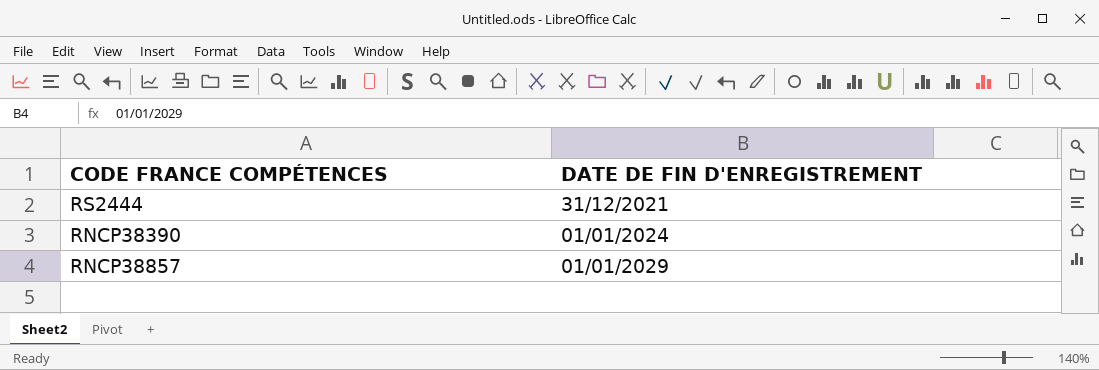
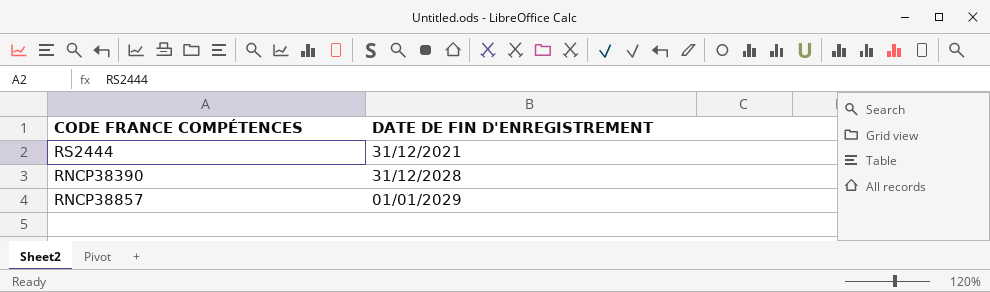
RNCP38390 | DATE DE FIN D'ENREGISTREMENT: 01/01/2024 -> 31/12/2028

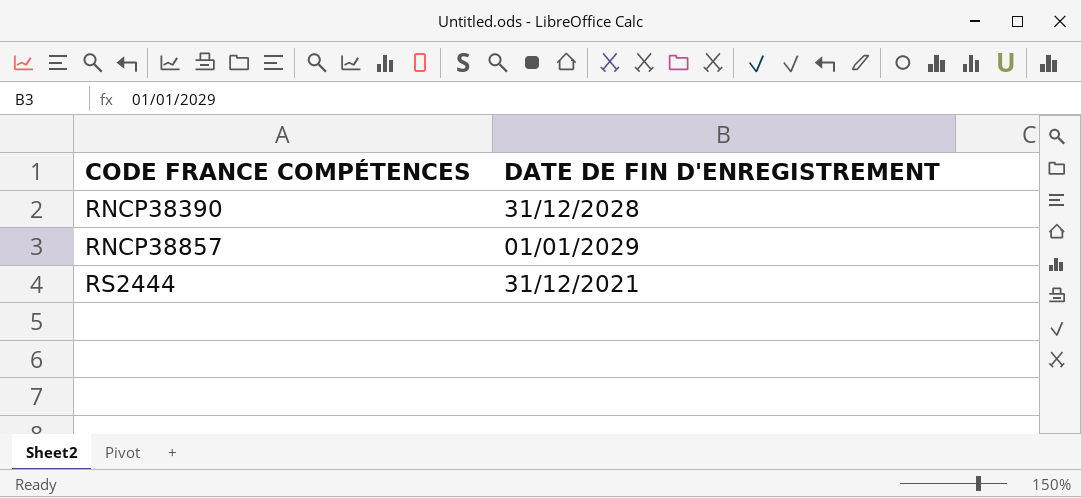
row order: DATE DE FIN D'ENREGISTREMENT ascending -> CODE FRANCE COMPÉTENCES ascending

